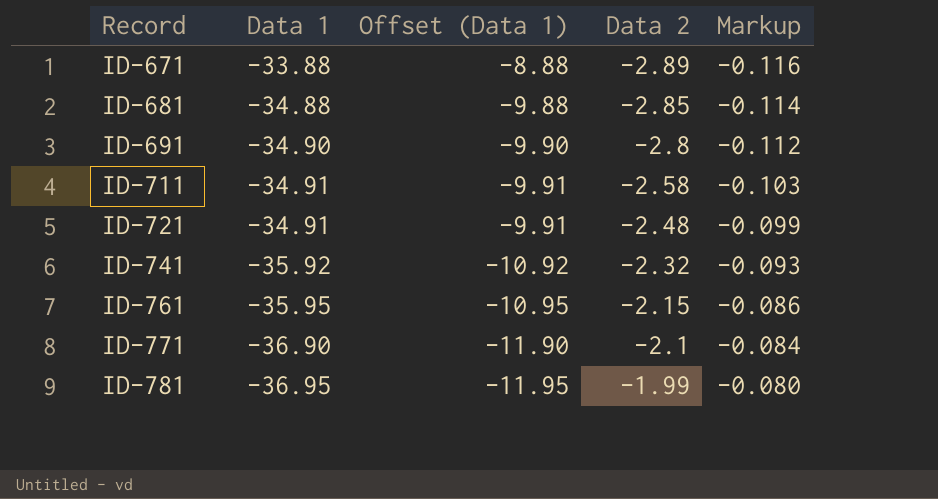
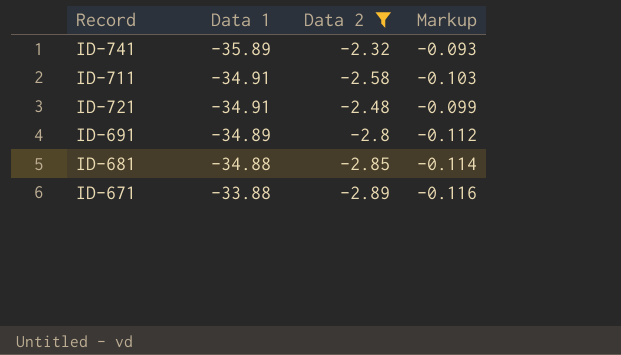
filter: none -> Data 2 <= -2.32
row order: Record ascending -> Data 1 ascending
column Offset (Data 1) | formula: [Data 1] + 25 -> none
ID-741 | Data 1: -35.92 -> -35.89
ID-691 | Data 1: -34.90 -> -34.89

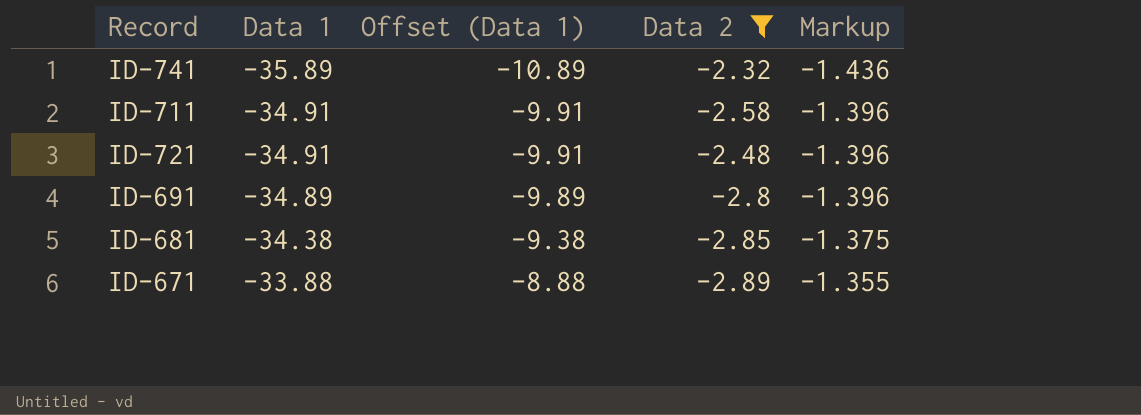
column Offset (Data 1) | formula: none -> [Data 1] + 25
column Markup | formula: [Data 2] * 0.04 -> [Data 1] * 0.04
ID-681 | Data 1: -34.88 -> -34.38

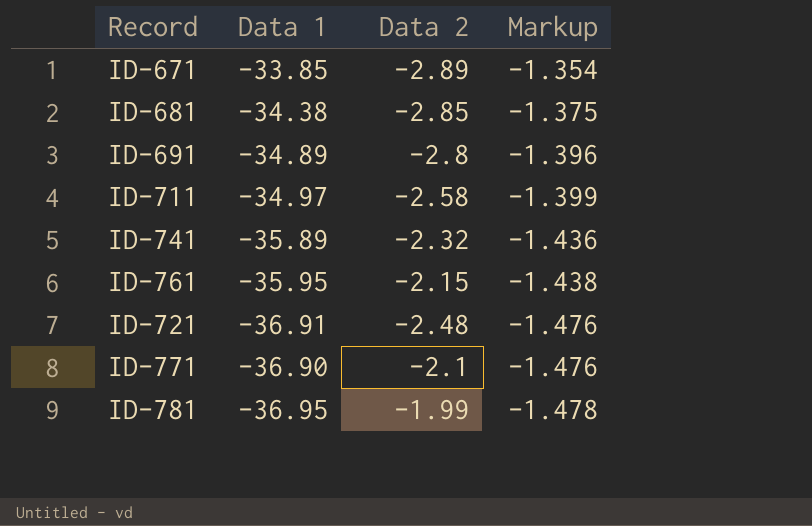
filter: Data 2 <= -2.32 -> none
row order: Data 1 ascending -> Markup descending
column Offset (Data 1) | formula: [Data 1] + 25 -> none
ID-671 | Data 1: -33.88 -> -33.85
ID-671 | Markup: -1.355 -> -1.354
ID-711 | Data 1: -34.91 -> -34.97
ID-711 | Markup: -1.396 -> -1.399
ID-721 | Data 1: -34.91 -> -36.91
ID-721 | Markup: -1.396 -> -1.476

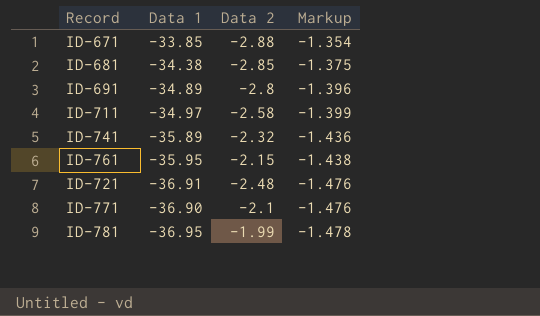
ID-671 | Data 2: -2.89 -> -2.88

